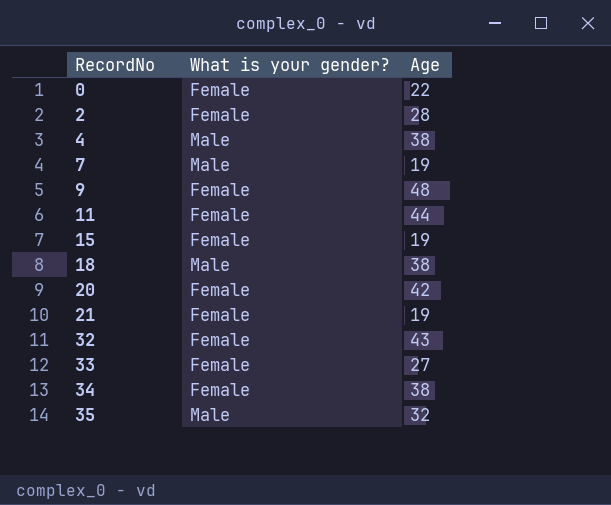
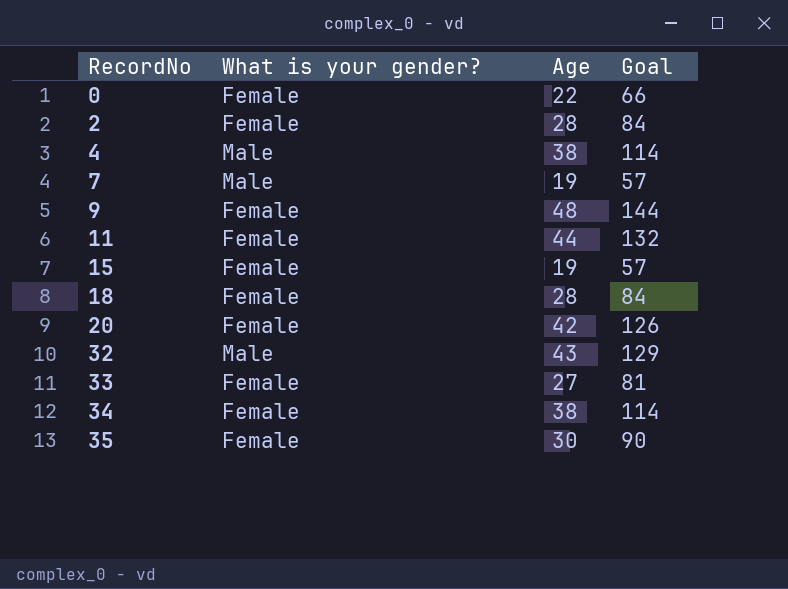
column Goal | formula: none -> [Age] * 3
row 21: Female | 19 -> none
18 | What is your gender?: Male -> Female
18 | Age: 38 -> 28
32 | What is your gender?: Female -> Male
35 | What is your gender?: Male -> Female
35 | Age: 32 -> 30

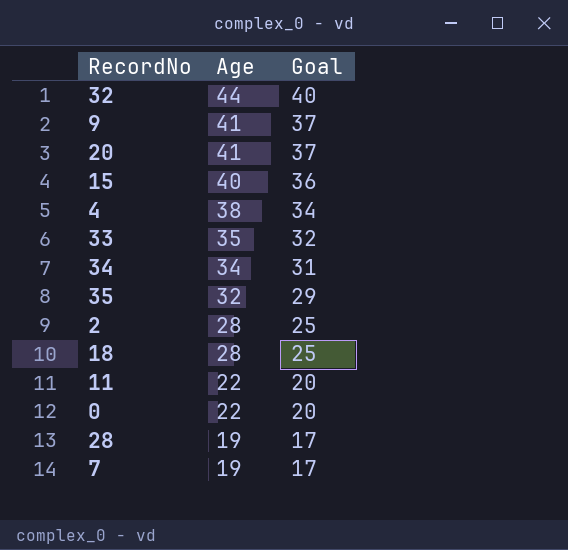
row order: RecordNo ascending -> Age descending
column What is your gender? | position: 2 -> none
column Goal | formula: [Age] * 3 -> [Age] * 0.9
32 | Age: 43 -> 44
9 | Age: 48 -> 41
20 | Age: 42 -> 41
15 | Age: 19 -> 40
33 | Age: 27 -> 35
34 | Age: 38 -> 34
35 | Age: 30 -> 32
11 | Age: 44 -> 22
row 28: none -> 19 | 17

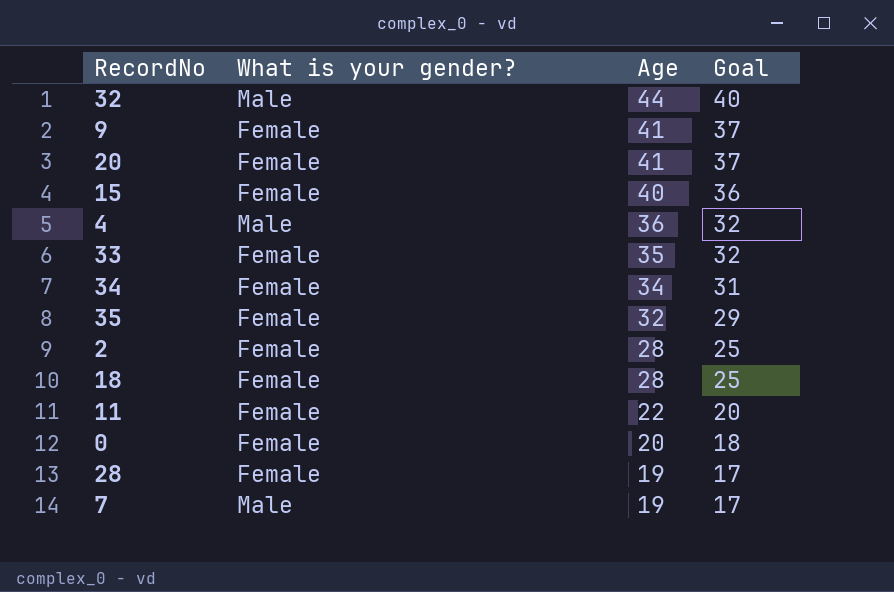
column What is your gender? | position: none -> 2
4 | Age: 38 -> 36
4 | Goal: 34 -> 32
0 | Age: 22 -> 20
0 | Goal: 20 -> 18

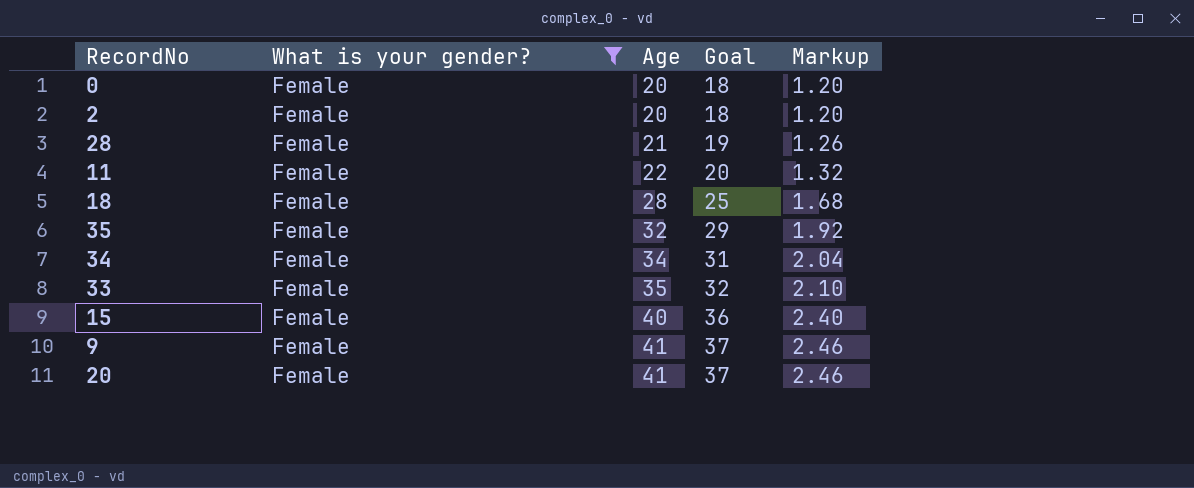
filter: none -> What is your gender? = Female
row order: Age descending -> Age ascending
column Markup | formula: none -> [Age] * 0.06
2 | Age: 28 -> 20
2 | Goal: 25 -> 18
28 | Age: 19 -> 21
28 | Goal: 17 -> 19

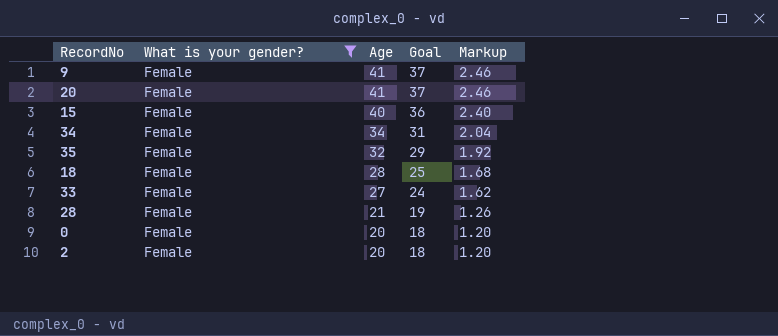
row order: Age ascending -> Age descending
row 11: Female | 22 | 20 | 1.32 -> none
33 | Age: 35 -> 27
33 | Goal: 32 -> 24
33 | Markup: 2.10 -> 1.62

